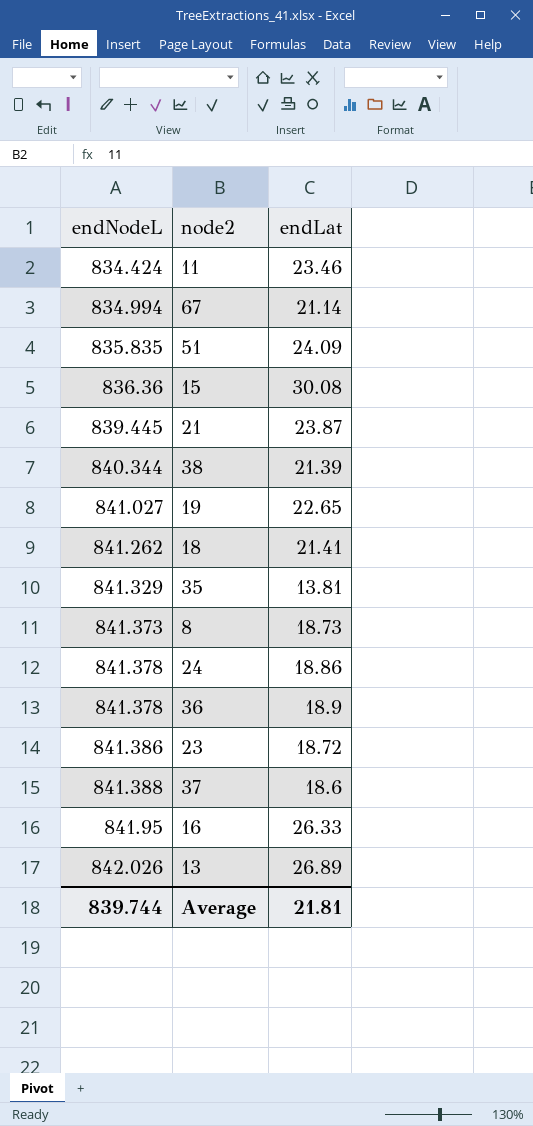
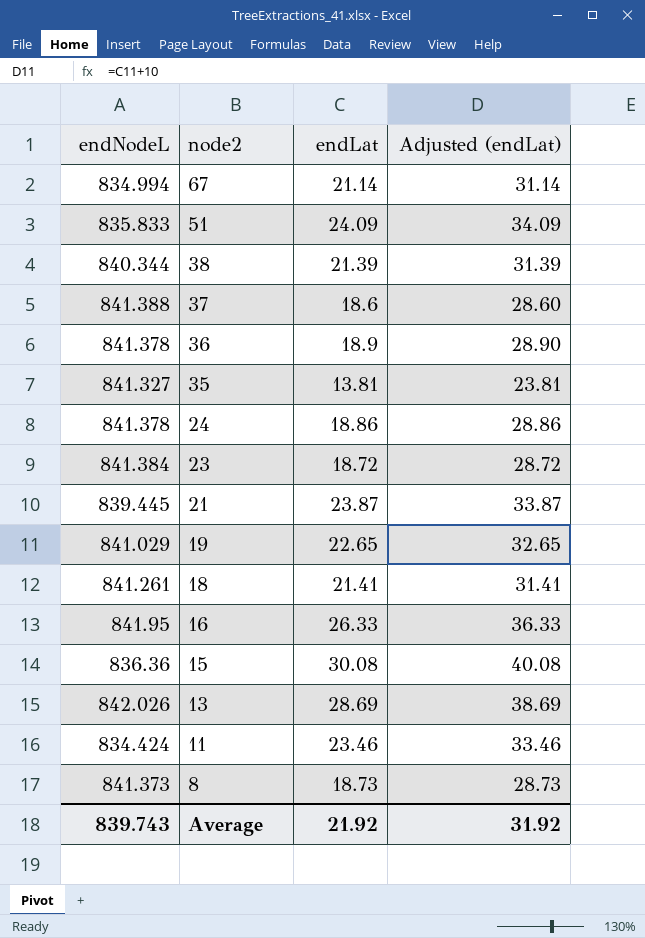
row order: endNodeL ascending -> node2 descending
column Adjusted (endLat) | formula: none -> [endLat] + 10
51 | endNodeL: 835.835 -> 835.833
35 | endNodeL: 841.329 -> 841.327
23 | endNodeL: 841.386 -> 841.384
19 | endNodeL: 841.027 -> 841.029
18 | endNodeL: 841.262 -> 841.261
13 | endLat: 26.89 -> 28.69
Average | endNodeL: 839.744 -> 839.743
Average | endLat: 21.81 -> 21.92

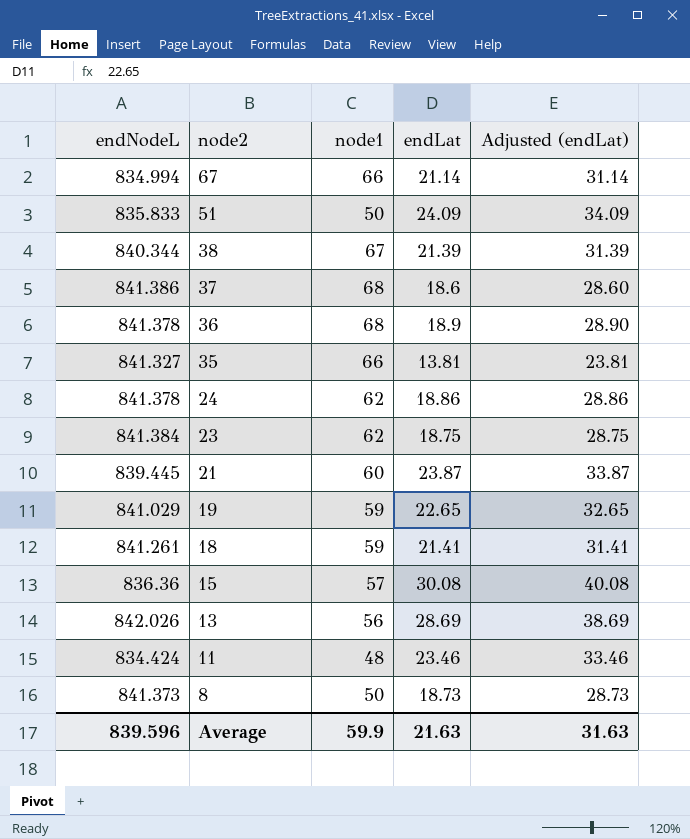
column node1 | position: none -> 3
row 16: 841.95 | 26.33 | 36.33 -> none
37 | endNodeL: 841.388 -> 841.386
23 | endLat: 18.72 -> 18.75
23 | Adjusted (endLat): 28.72 -> 28.75
Average | endNodeL: 839.743 -> 839.596
Average | endLat: 21.92 -> 21.63
Average | Adjusted (endLat): 31.92 -> 31.63

